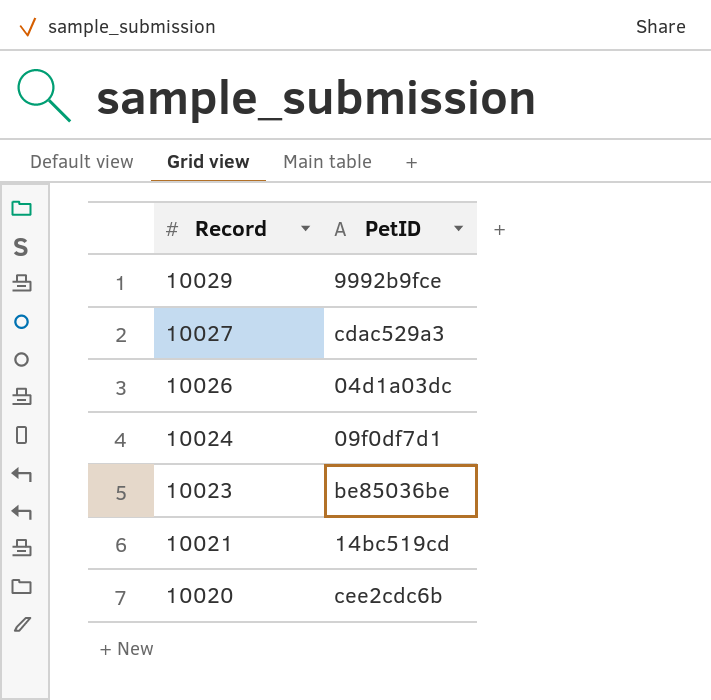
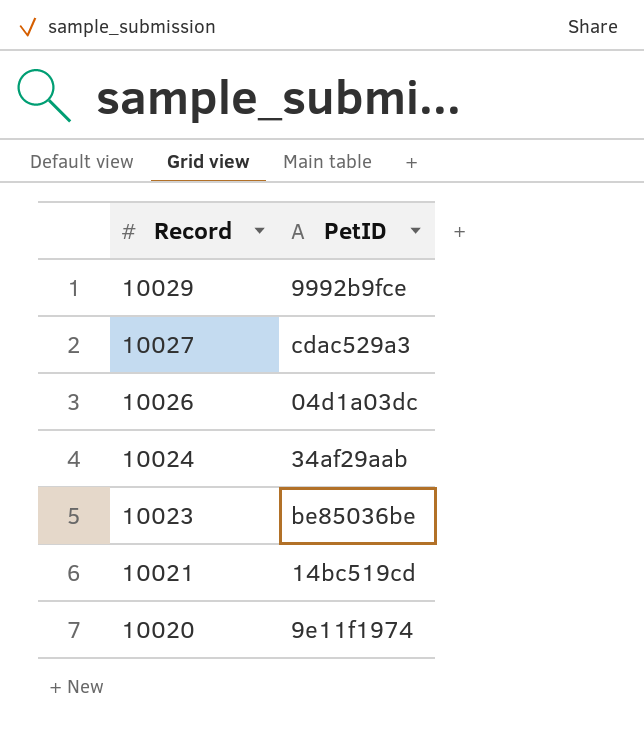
10024 | PetID: 09f0df7d1 -> 34af29aab
10020 | PetID: cee2cdc6b -> 9e11f1974

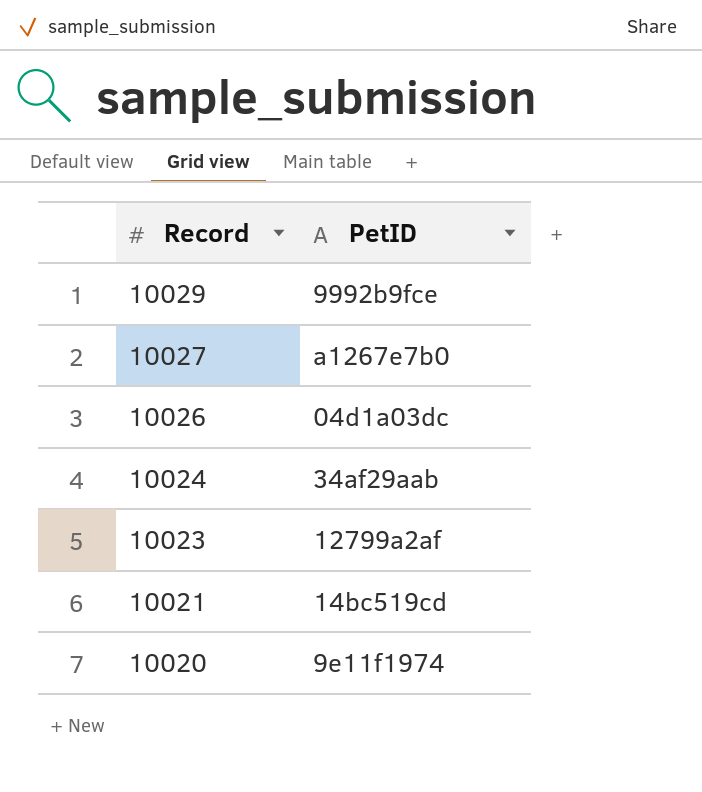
10027 | PetID: cdac529a3 -> a1267e7b0
10023 | PetID: be85036be -> 12799a2af

